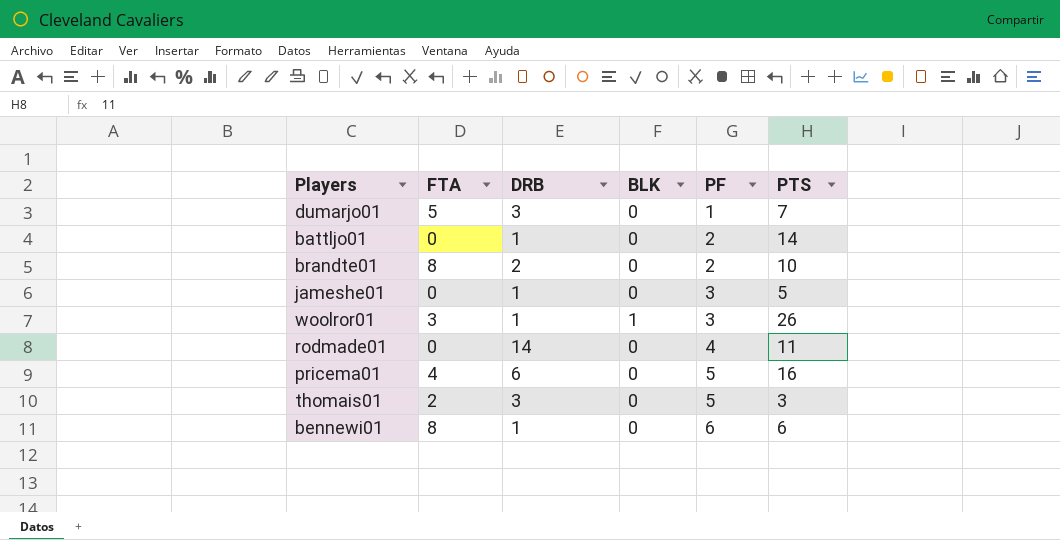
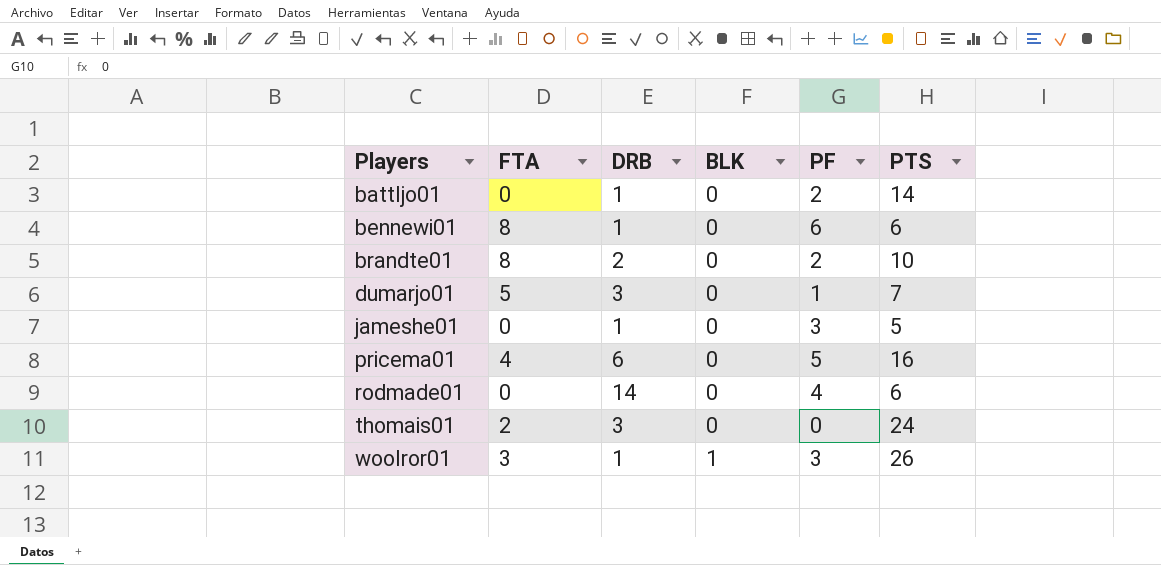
row order: PF ascending -> Players ascending
rodmade01 | PTS: 11 -> 6
thomais01 | PF: 5 -> 0
thomais01 | PTS: 3 -> 24

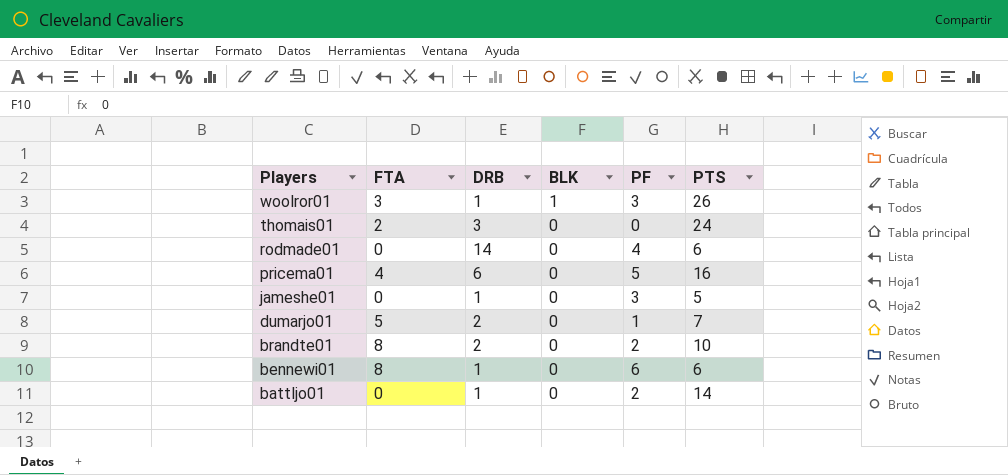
row order: Players ascending -> Players descending
dumarjo01 | DRB: 3 -> 2

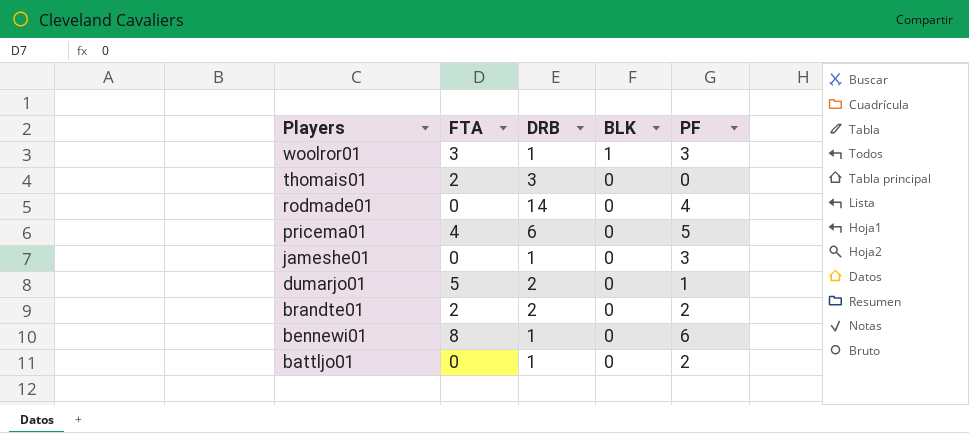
column PTS | position: 6 -> none
brandte01 | FTA: 8 -> 2

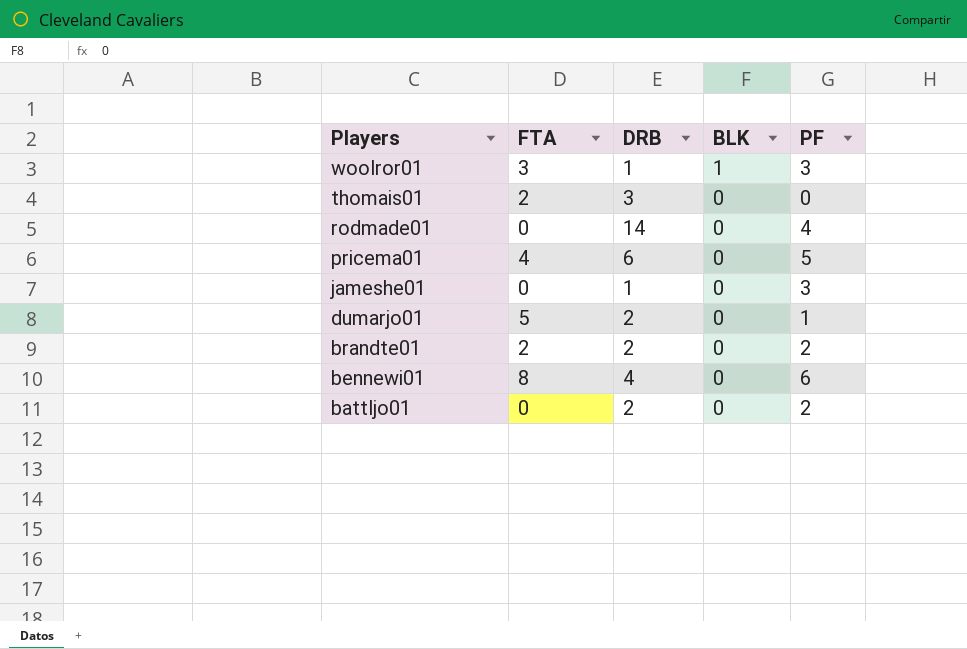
bennewi01 | DRB: 1 -> 4
battljo01 | DRB: 1 -> 2

